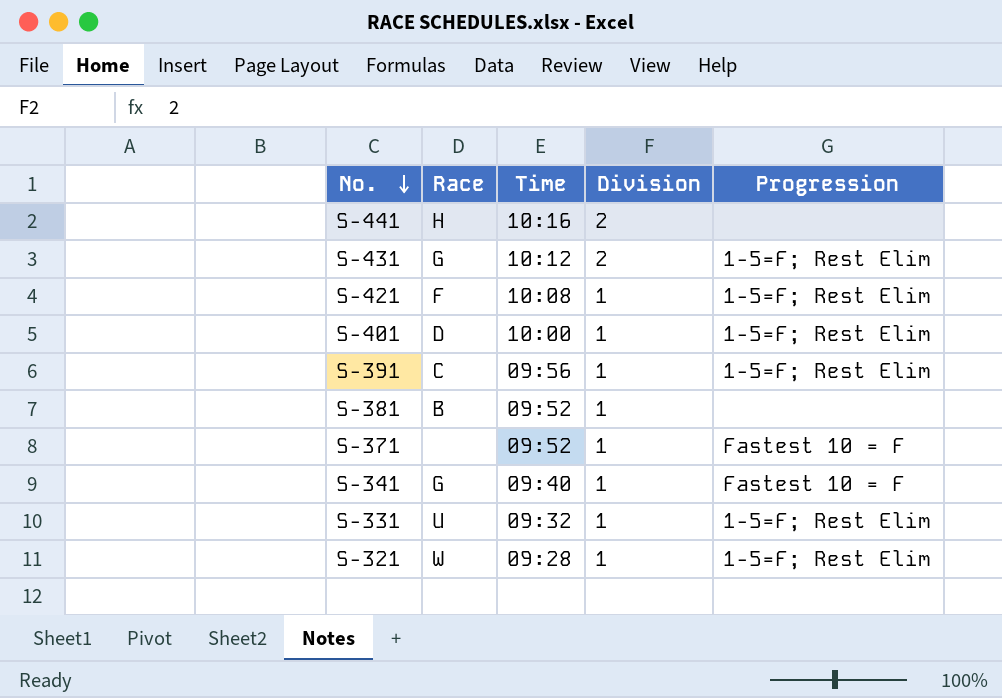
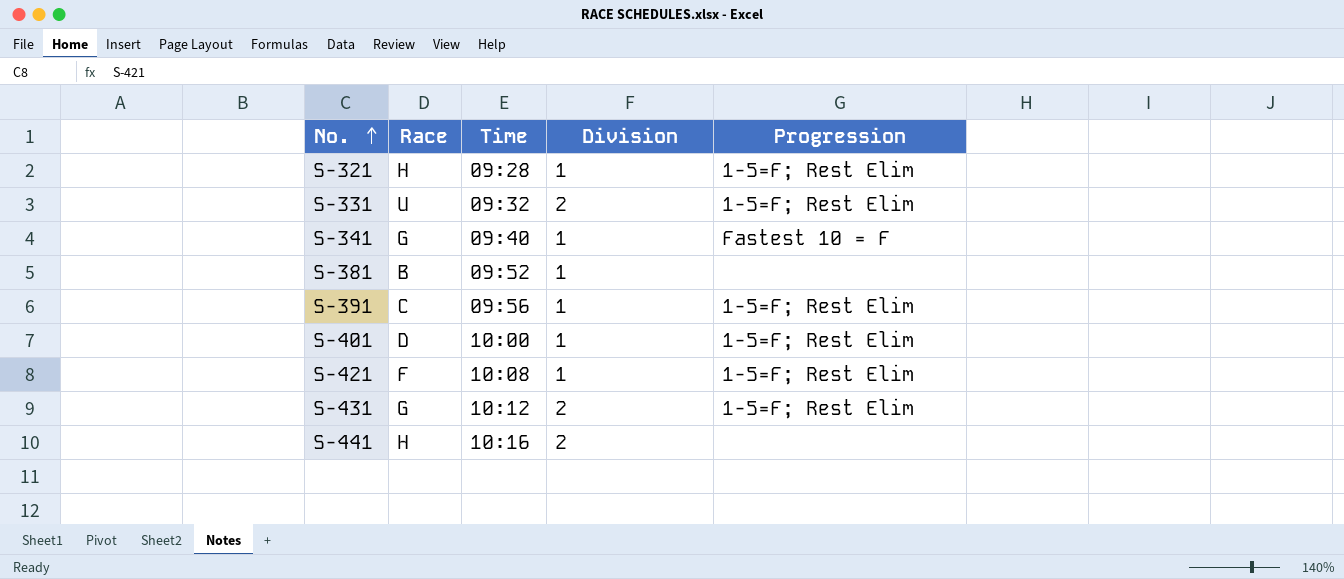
row order: No. descending -> No. ascending
row S-371: none | 09:52 | 1 | Fastest 10 = F -> none
S-321 | Race: W -> H
S-331 | Division: 1 -> 2

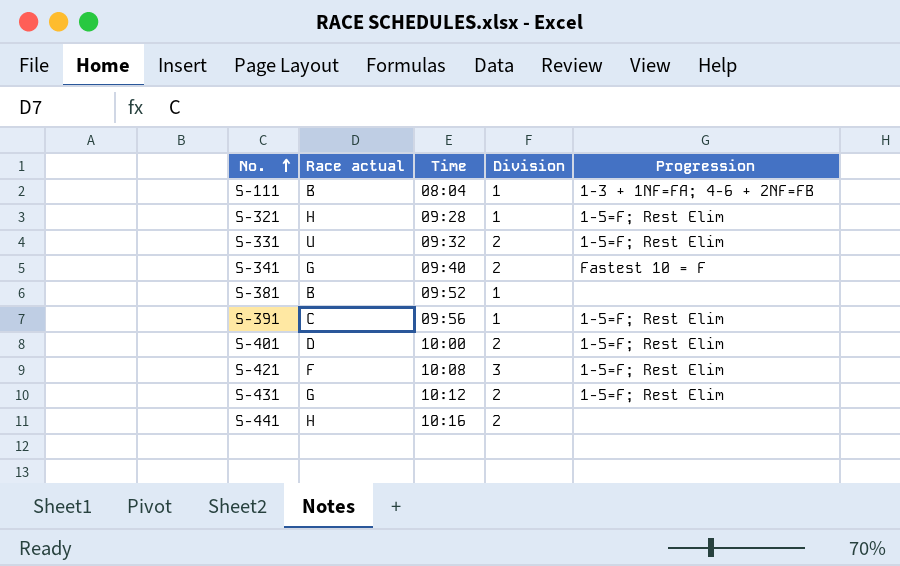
column name: Race -> Race actual
row S-111: none -> B | 08:04 | 1 | 1-3 + 1NF=FA; 4-6 + 2NF=FB
S-341 | Division: 1 -> 2
S-401 | Division: 1 -> 2
S-421 | Division: 1 -> 3

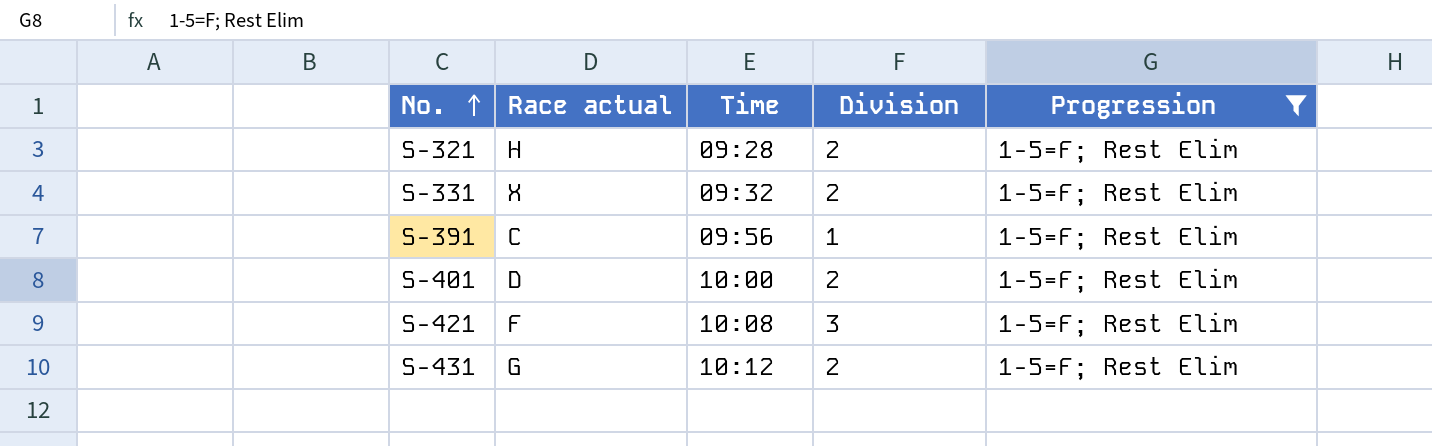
filter: none -> Progression = 1-5=F; Rest Elim
S-321 | Division: 1 -> 2
S-331 | Race actual: U -> X

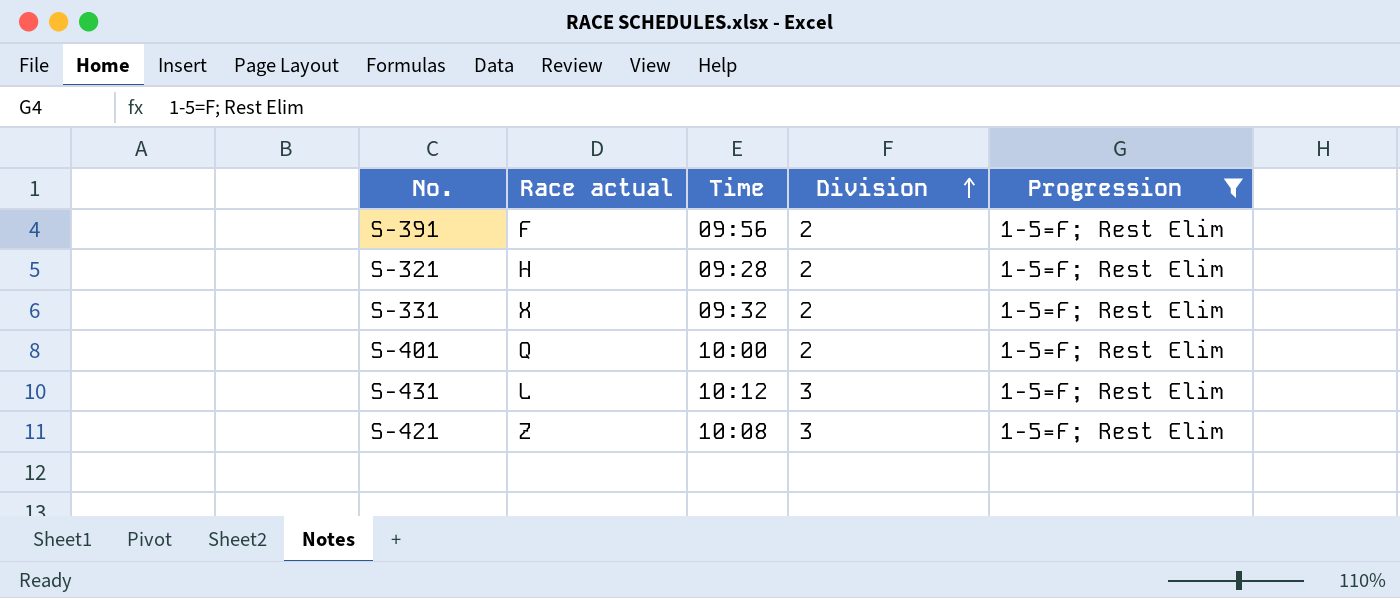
row order: No. ascending -> Division ascending
S-391 | Race actual: C -> F
S-391 | Division: 1 -> 2
S-401 | Race actual: D -> Q
S-431 | Race actual: G -> L
S-431 | Division: 2 -> 3
S-421 | Race actual: F -> Z

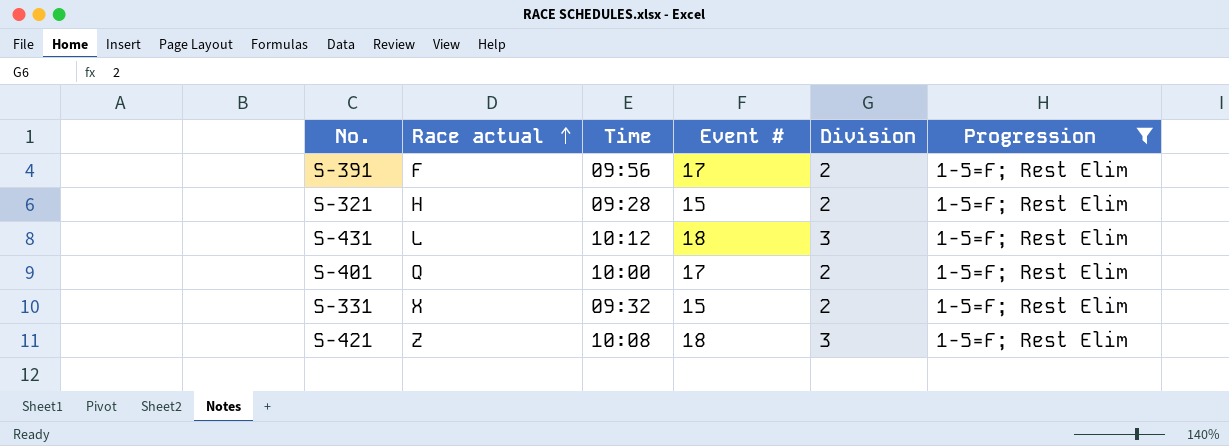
row order: Division ascending -> Race actual ascending
column Event # | position: none -> 4

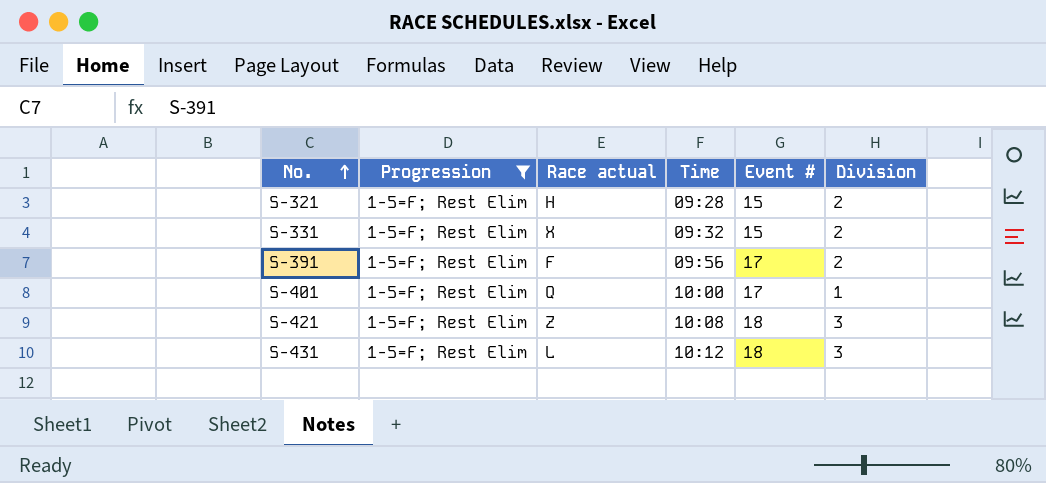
row order: Race actual ascending -> No. ascending
column Progression | position: 6 -> 2
S-401 | Division: 2 -> 1

